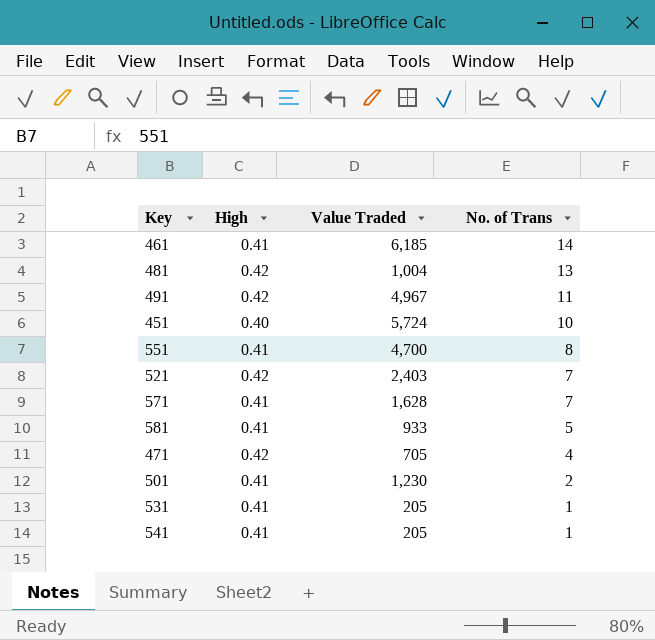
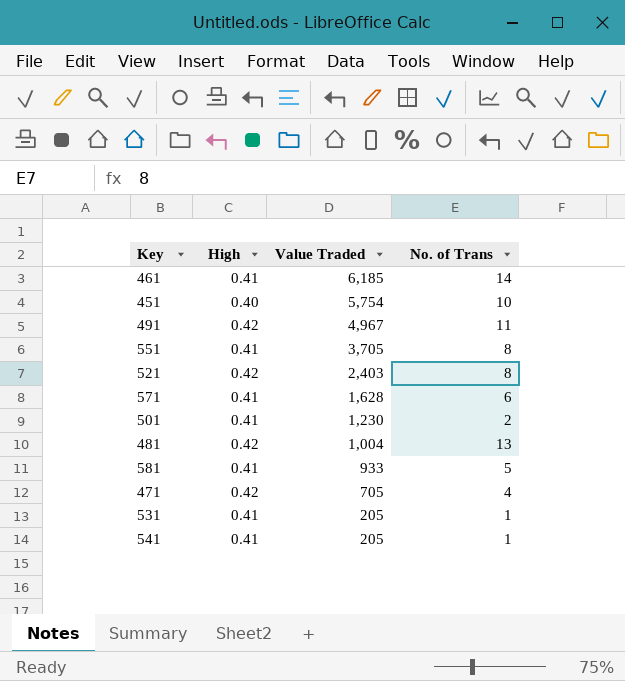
row order: No. of Trans descending -> Value Traded descending
451 | Value Traded: 5,724 -> 5,754
551 | Value Traded: 4,700 -> 3,705
521 | No. of Trans: 7 -> 8
571 | No. of Trans: 7 -> 6

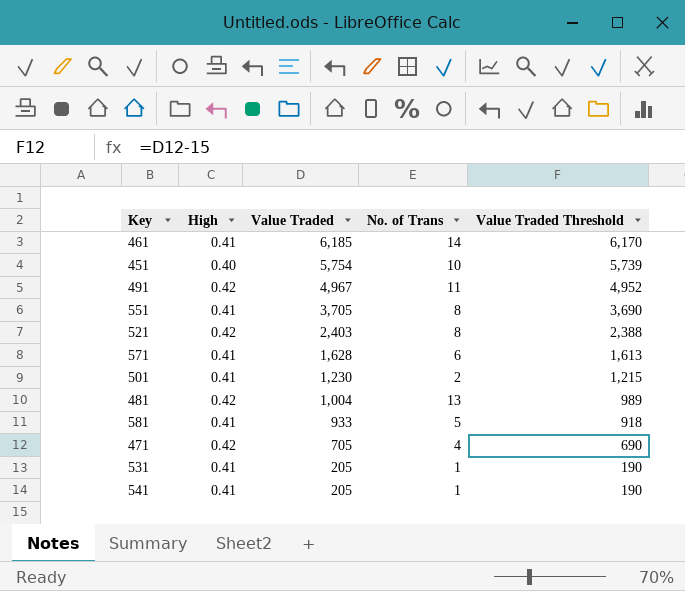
column Value Traded Threshold | formula: none -> [Value Traded] - 15

